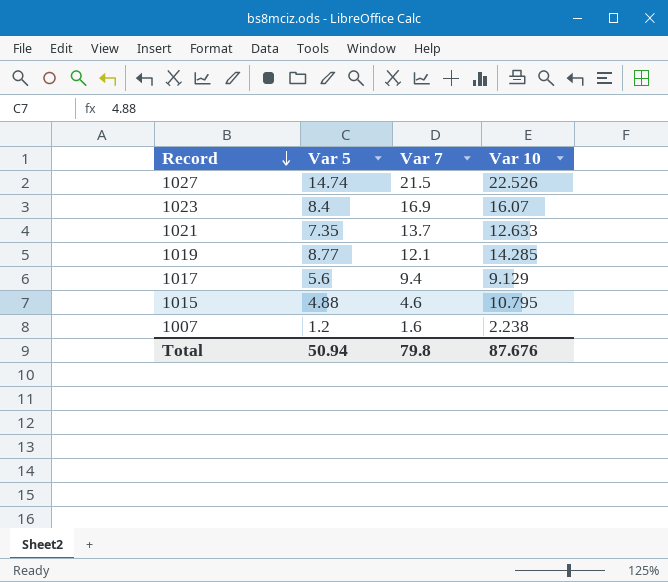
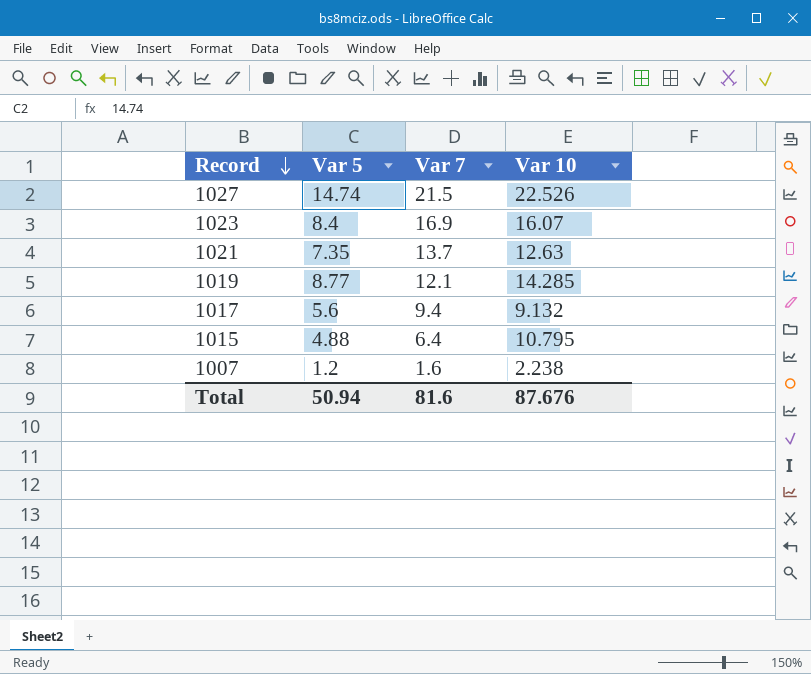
1021 | Var 10: 12.633 -> 12.63
1017 | Var 10: 9.129 -> 9.132
1015 | Var 7: 4.6 -> 6.4
Total | Var 7: 79.8 -> 81.6

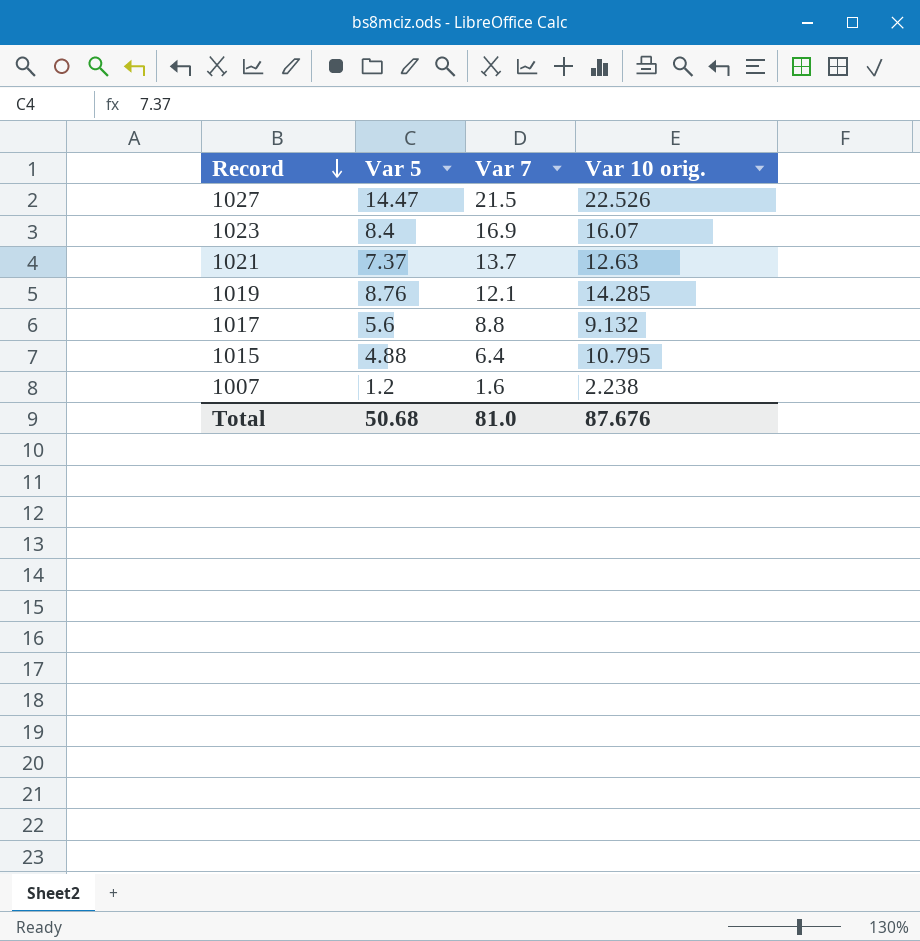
column name: Var 10 -> Var 10 orig.
1027 | Var 5: 14.74 -> 14.47
1021 | Var 5: 7.35 -> 7.37
1019 | Var 5: 8.77 -> 8.76
1017 | Var 7: 9.4 -> 8.8
Total | Var 5: 50.94 -> 50.68
Total | Var 7: 81.6 -> 81.0

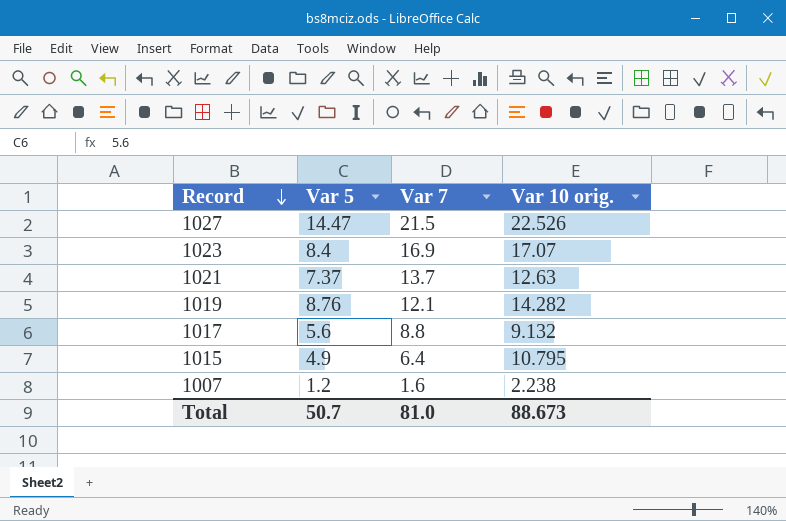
1023 | Var 10 orig.: 16.07 -> 17.07
1019 | Var 10 orig.: 14.285 -> 14.282
1015 | Var 5: 4.88 -> 4.9
Total | Var 5: 50.68 -> 50.7
Total | Var 10 orig.: 87.676 -> 88.673

